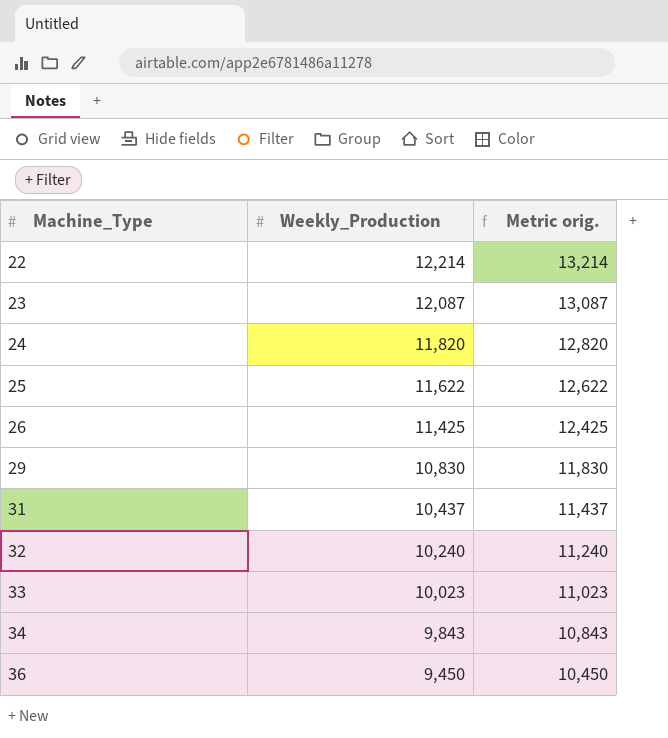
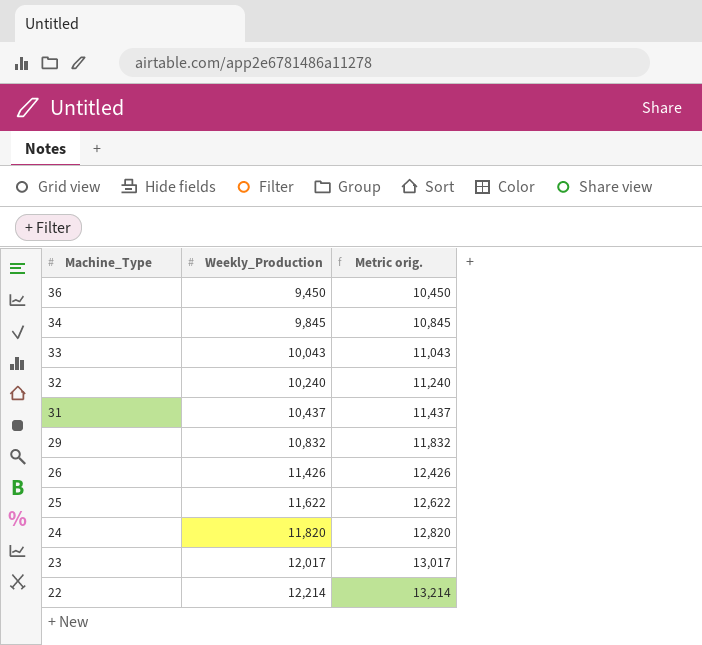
row order: Machine_Type ascending -> Machine_Type descending
34 | Weekly_Production: 9,843 -> 9,845
34 | Metric orig.: 10,843 -> 10,845
33 | Weekly_Production: 10,023 -> 10,043
33 | Metric orig.: 11,023 -> 11,043
29 | Weekly_Production: 10,830 -> 10,832
29 | Metric orig.: 11,830 -> 11,832
26 | Weekly_Production: 11,425 -> 11,426
26 | Metric orig.: 12,425 -> 12,426
23 | Weekly_Production: 12,087 -> 12,017
23 | Metric orig.: 13,087 -> 13,017

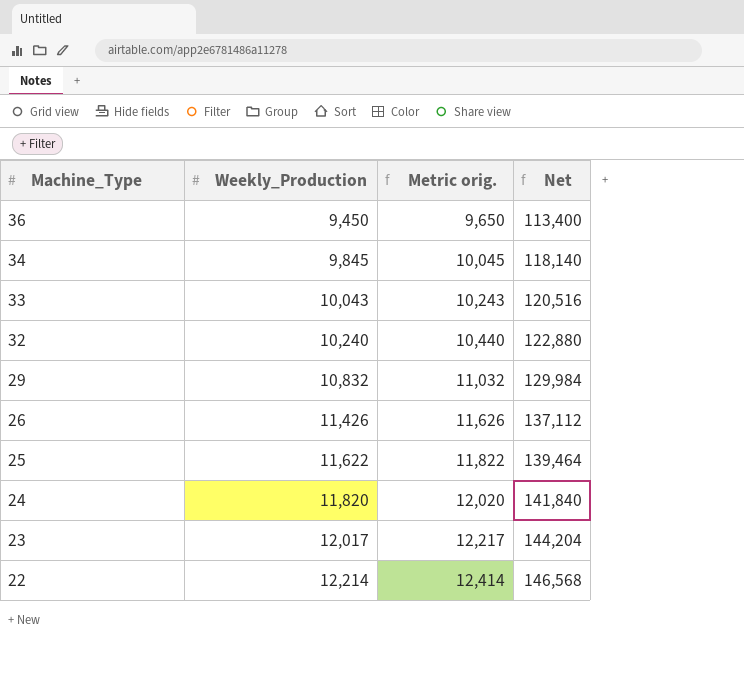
column Metric orig. | formula: [Weekly_Production] + 1000 -> [Weekly_Production] + 200
column Net | formula: none -> [Weekly_Production] * 12
row 31: 10,437 | 11,437 -> none

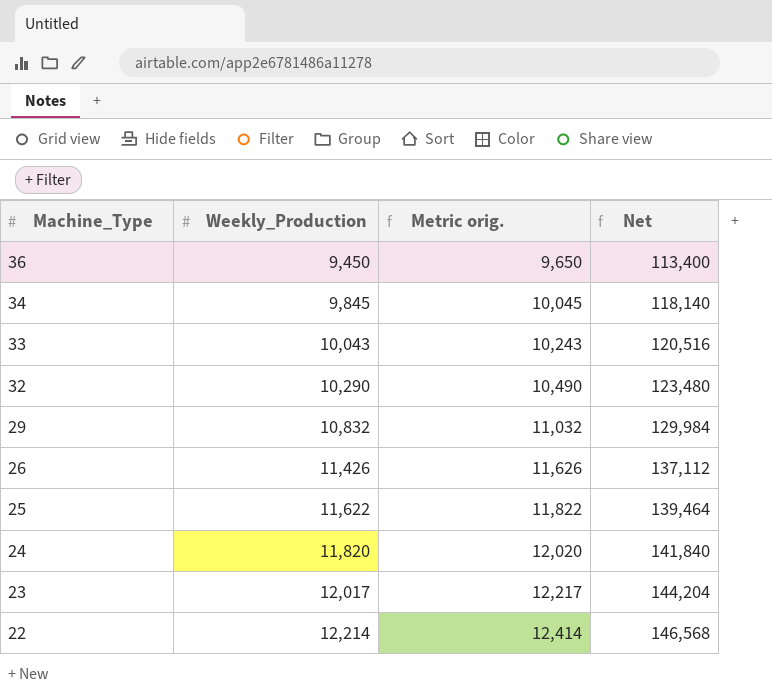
32 | Weekly_Production: 10,240 -> 10,290
32 | Metric orig.: 10,440 -> 10,490
32 | Net: 122,880 -> 123,480

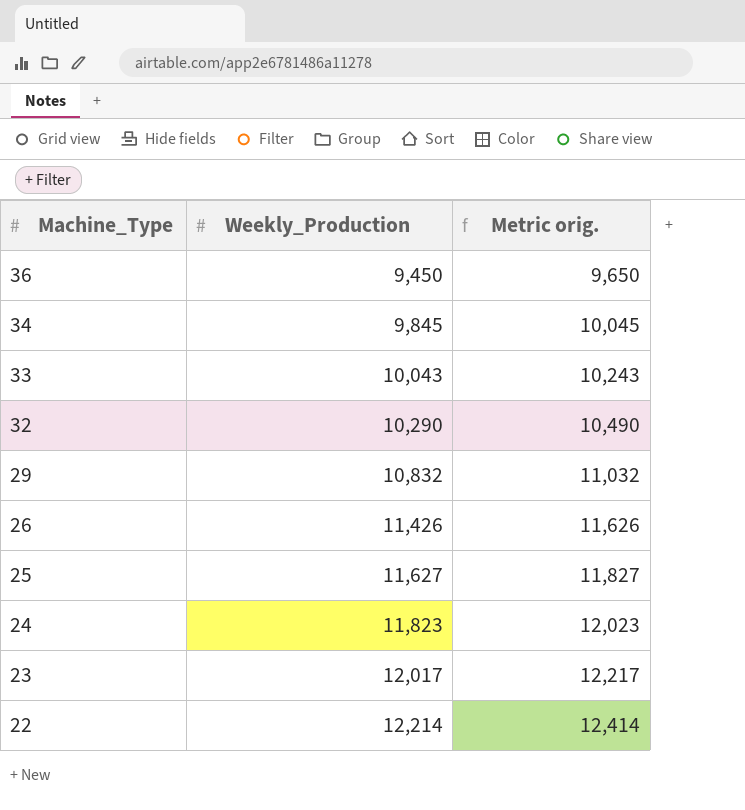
column Net | formula: [Weekly_Production] * 12 -> none
25 | Weekly_Production: 11,622 -> 11,627
25 | Metric orig.: 11,822 -> 11,827
24 | Weekly_Production: 11,820 -> 11,823
24 | Metric orig.: 12,020 -> 12,023

